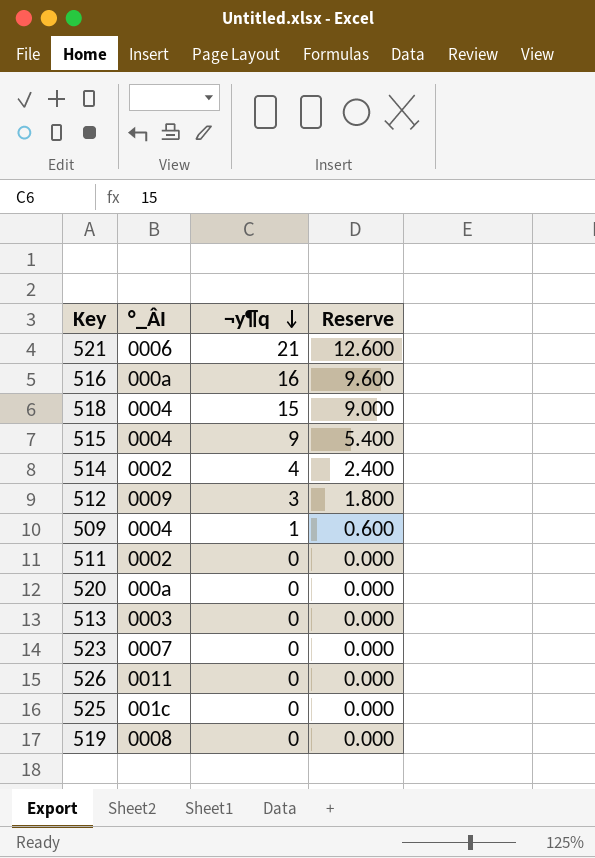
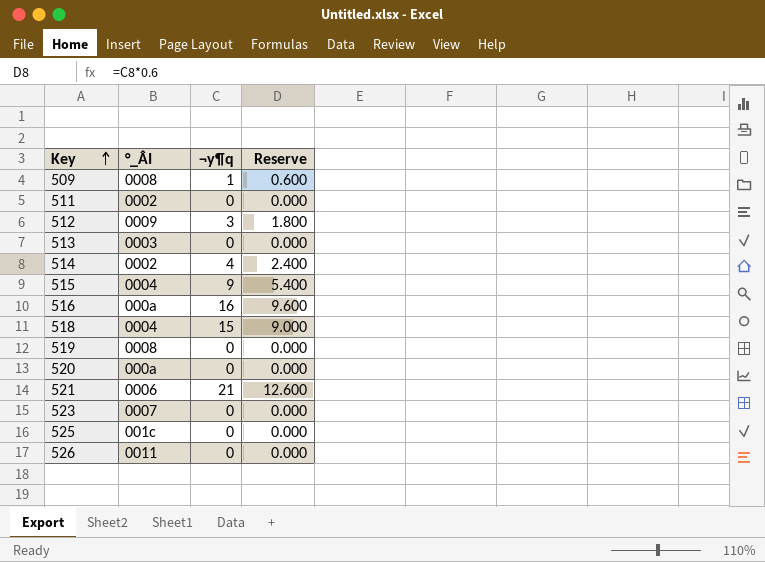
row order: ¬y¶q descending -> Key ascending
509 | °_ÂI: 0004 -> 0008

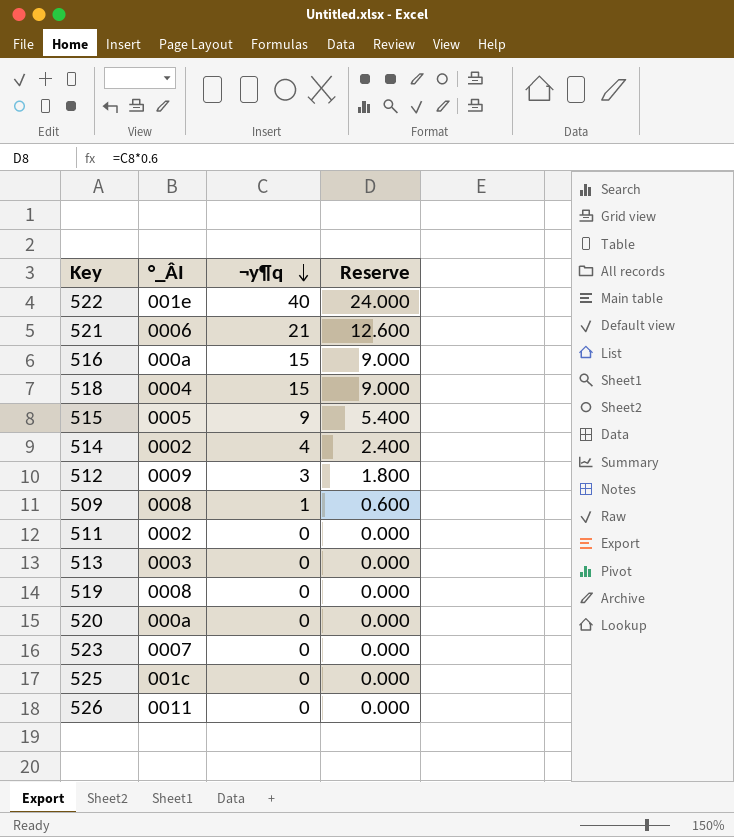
row order: Key ascending -> ¬y¶q descending
row 522: none -> 001e | 40 | 24.000
516 | ¬y¶q: 16 -> 15
516 | Reserve: 9.600 -> 9.000
515 | °_ÂI: 0004 -> 0005

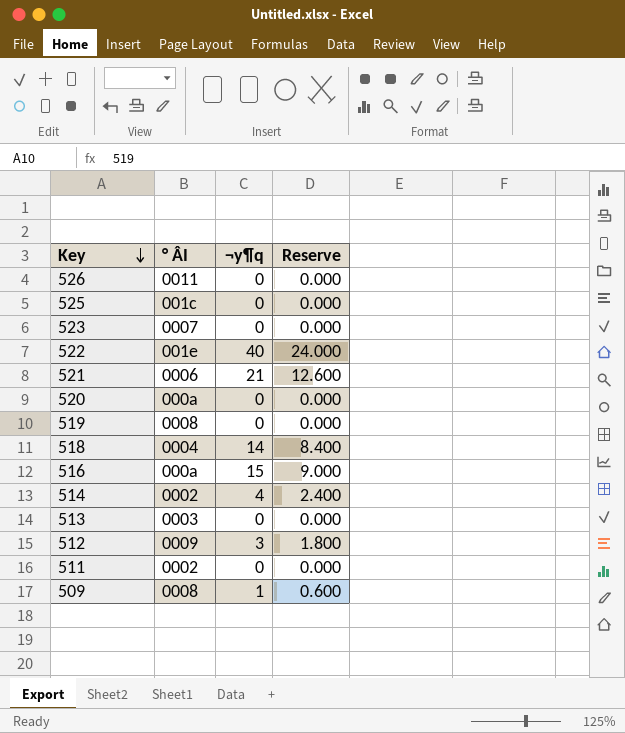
row order: ¬y¶q descending -> Key descending
column name: °_ÂI -> ° ÂI
row 515: 0005 | 9 | 5.400 -> none
518 | ¬y¶q: 15 -> 14
518 | Reserve: 9.000 -> 8.400

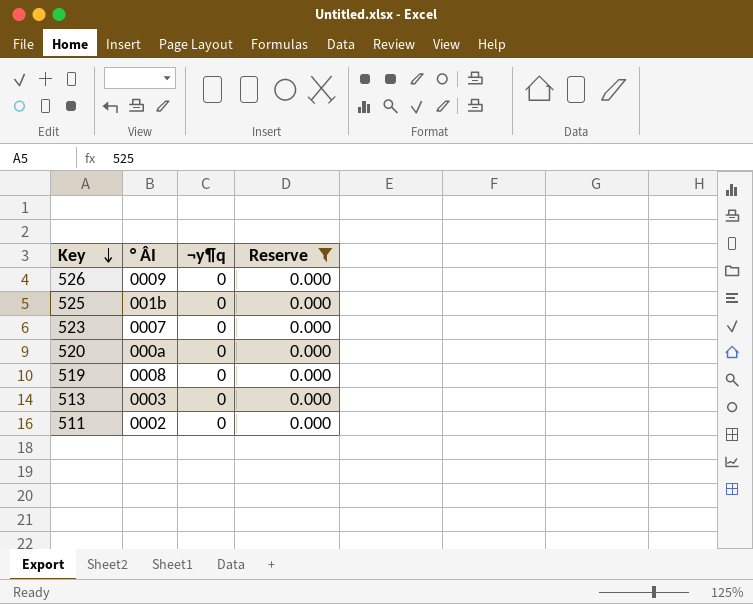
filter: none -> Reserve = 0.000
526 | ° ÂI: 0011 -> 0009
525 | ° ÂI: 001c -> 001b

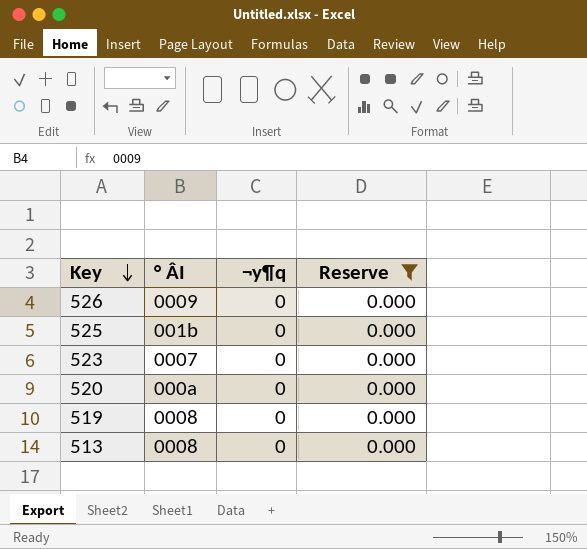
row 511: 0002 | 0 | 0.000 -> none
513 | ° ÂI: 0003 -> 0008

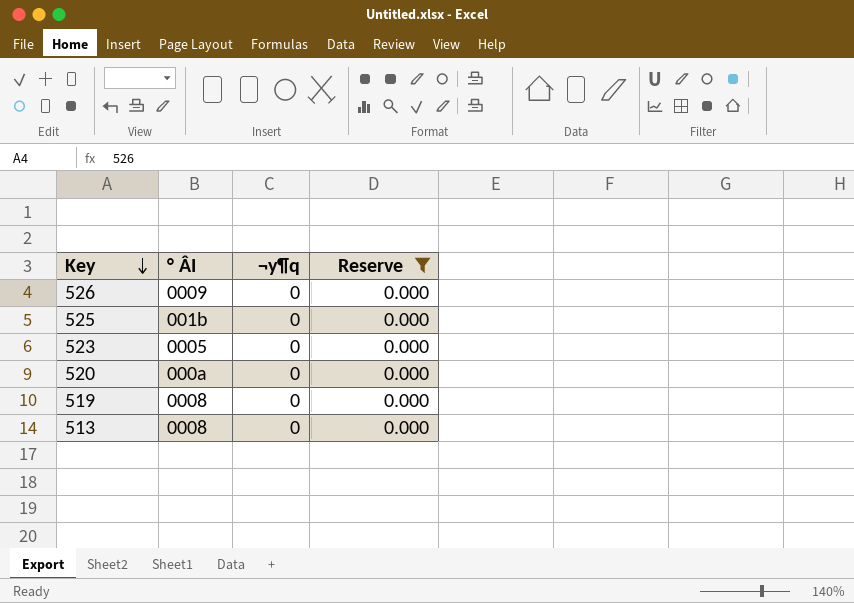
523 | ° ÂI: 0007 -> 0005

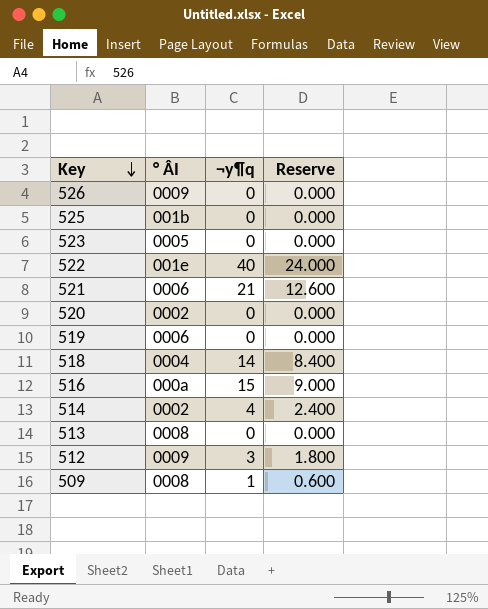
filter: Reserve = 0.000 -> none
520 | ° ÂI: 000a -> 0002
519 | ° ÂI: 0008 -> 0006

